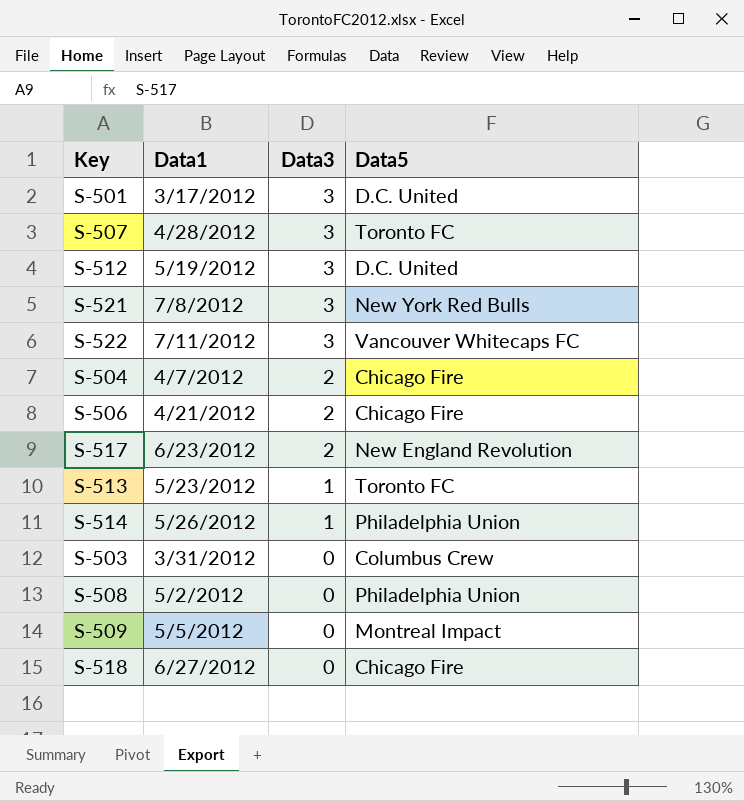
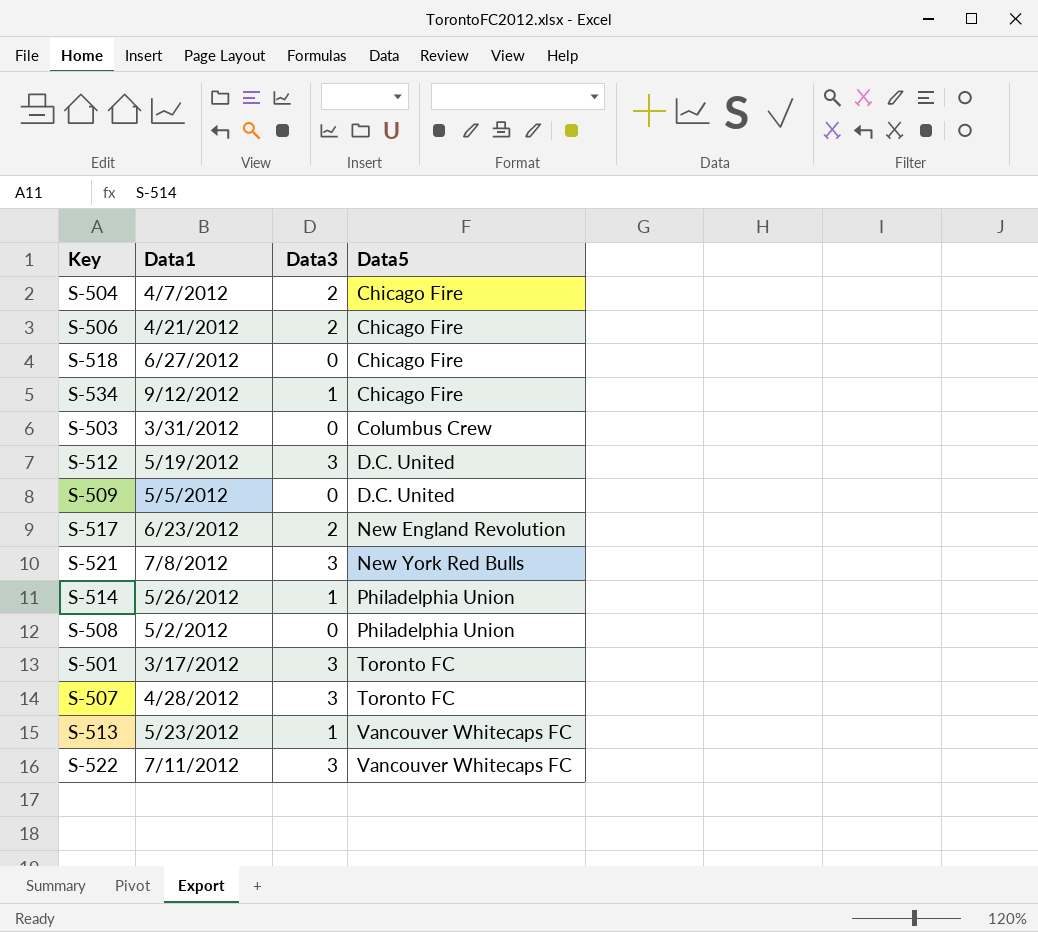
row order: Data3 descending -> Data5 ascending
row S-534: none -> 9/12/2012 | 1 | Chicago Fire
S-509 | Data5: Montreal Impact -> D.C. United
S-501 | Data5: D.C. United -> Toronto FC
S-513 | Data5: Toronto FC -> Vancouver Whitecaps FC

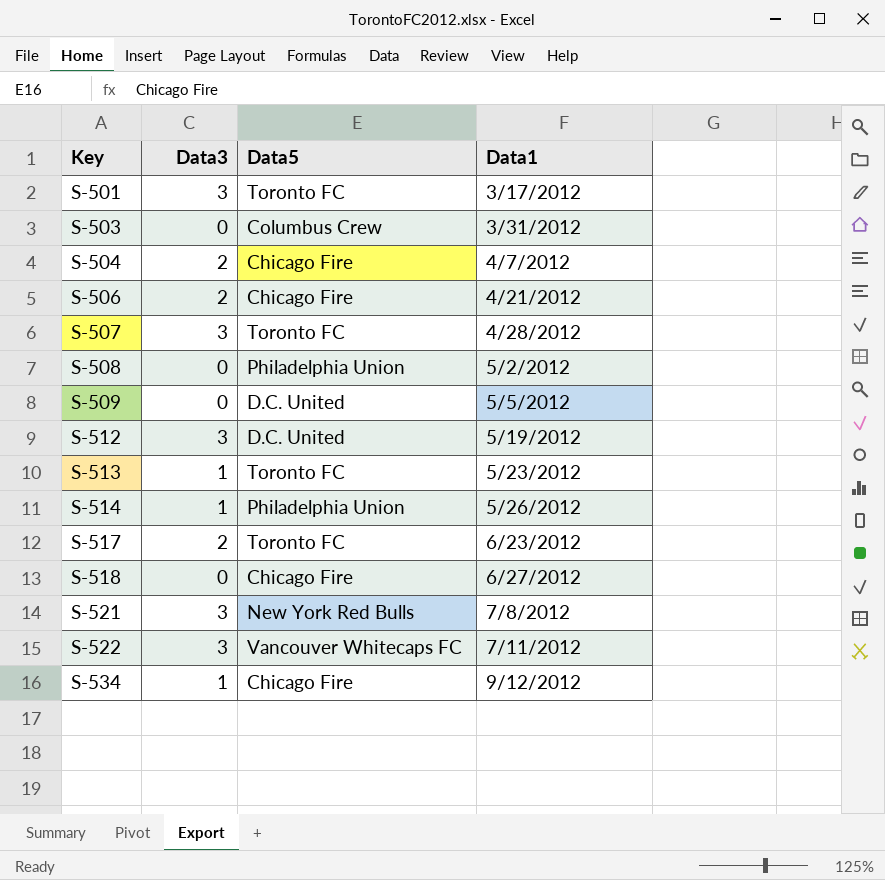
row order: Data5 ascending -> Key ascending
column Data1 | position: 2 -> 4
S-513 | Data5: Vancouver Whitecaps FC -> Toronto FC
S-517 | Data5: New England Revolution -> Toronto FC

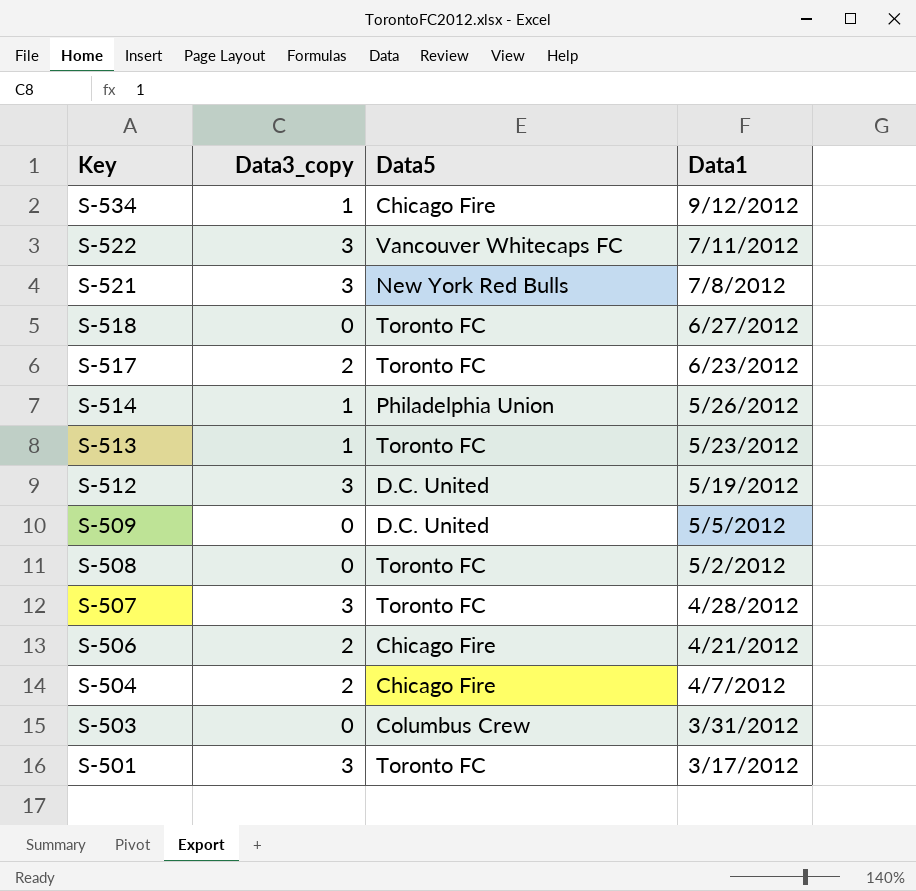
row order: Key ascending -> Key descending
column name: Data3 -> Data3_copy
S-518 | Data5: Chicago Fire -> Toronto FC
S-508 | Data5: Philadelphia Union -> Toronto FC

